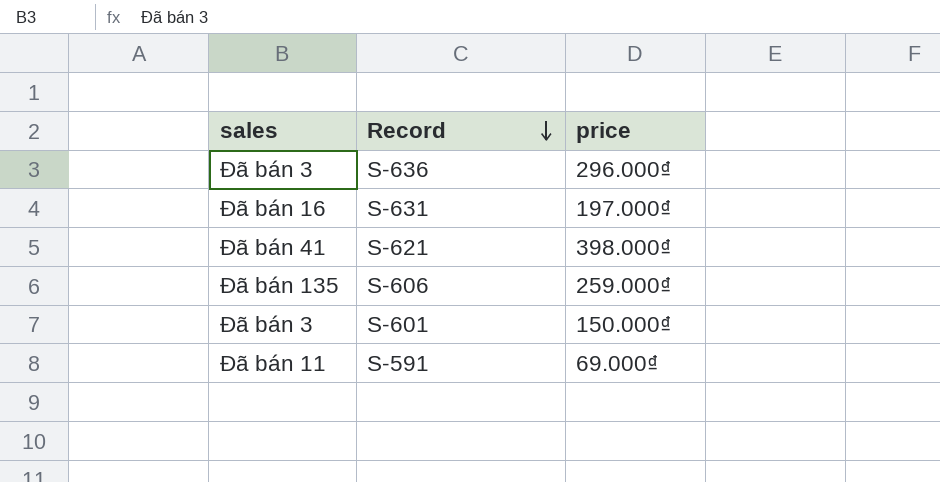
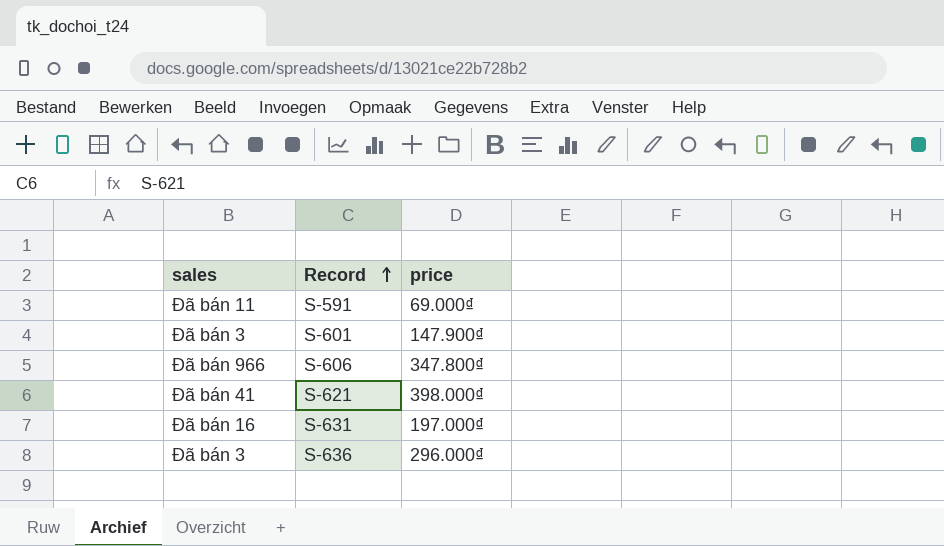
row order: Record descending -> Record ascending
S-601 | price: 150.000₫ -> 147.900₫
S-606 | sales: Đã bán 135 -> Đã bán 966
S-606 | price: 259.000₫ -> 347.800₫

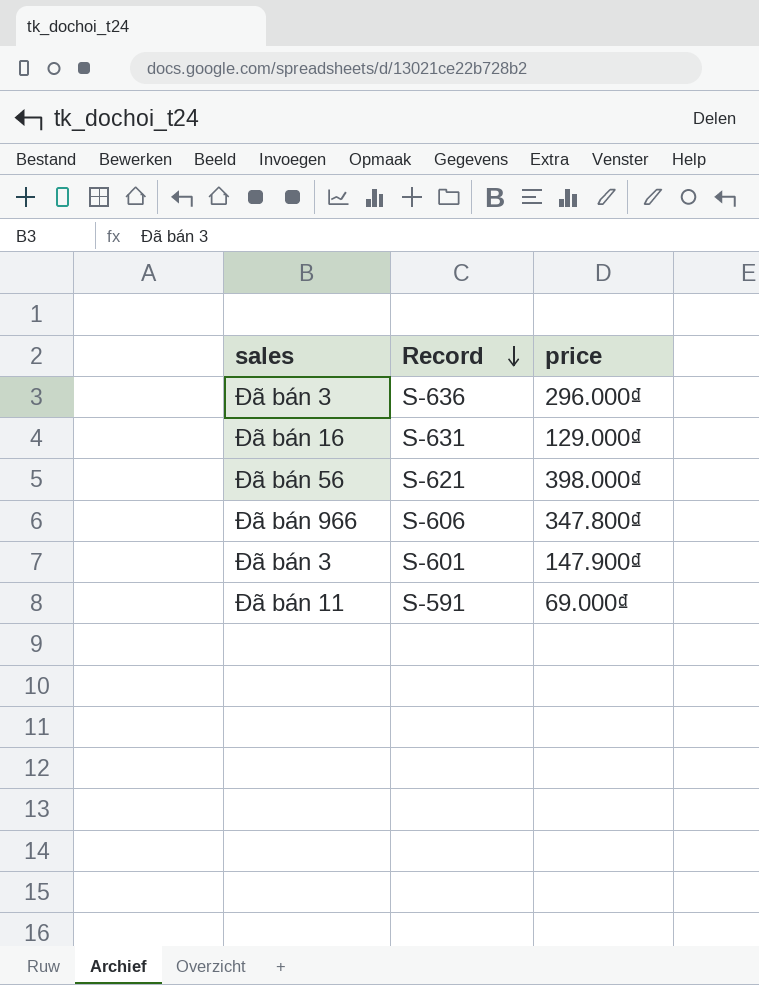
row order: Record ascending -> Record descending
S-631 | price: 197.000₫ -> 129.000₫
S-621 | sales: Đã bán 41 -> Đã bán 56

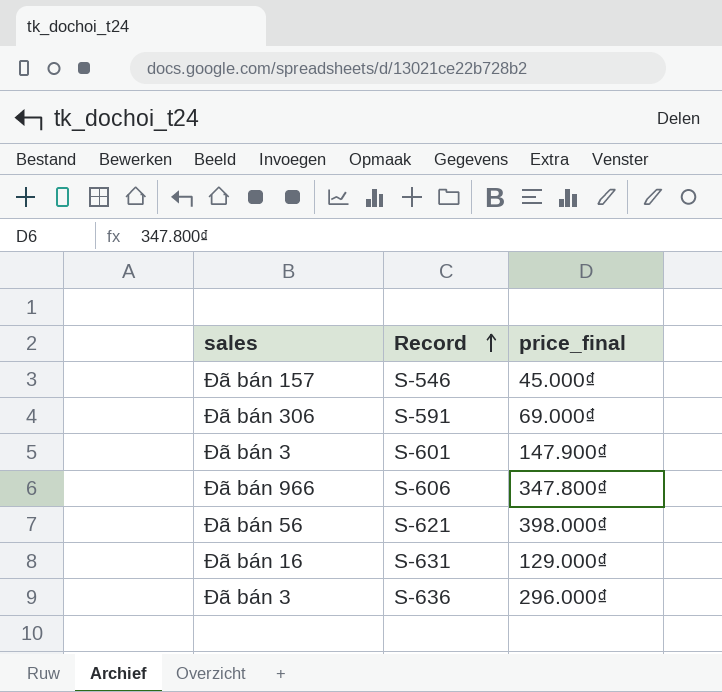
row order: Record descending -> Record ascending
column name: price -> price_final
row S-546: none -> Đã bán 157 | 45.000₫
S-591 | sales: Đã bán 11 -> Đã bán 306

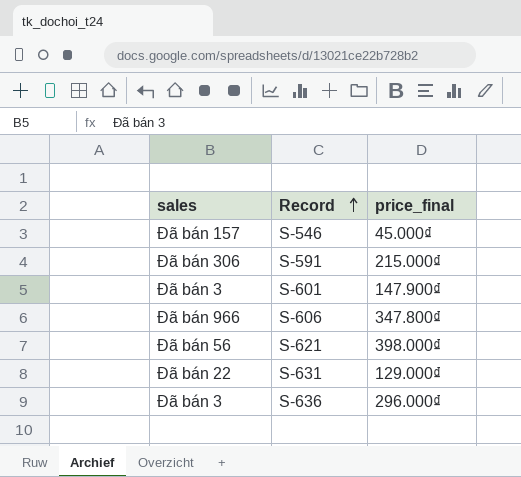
S-591 | price_final: 69.000₫ -> 215.000₫
S-631 | sales: Đã bán 16 -> Đã bán 22

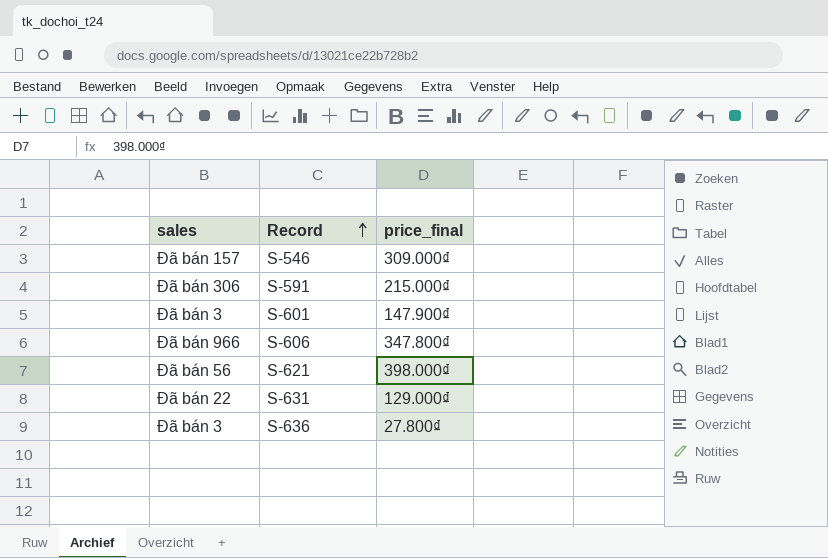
S-546 | price_final: 45.000₫ -> 309.000₫
S-636 | price_final: 296.000₫ -> 27.800₫

